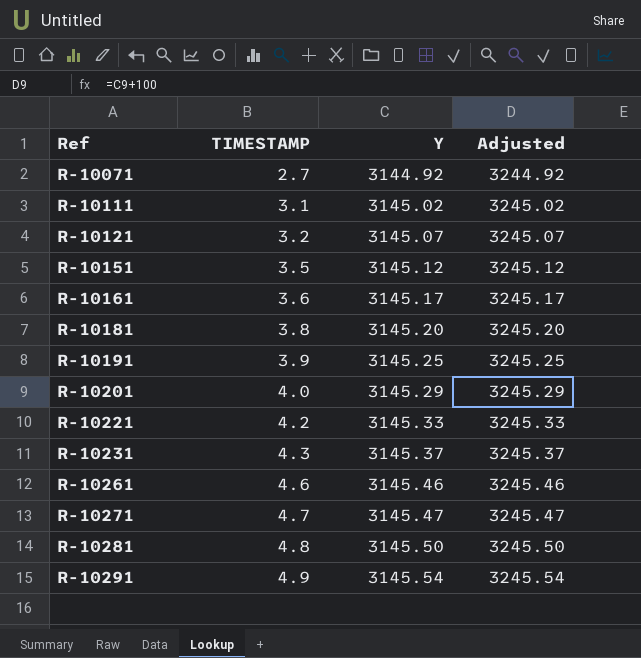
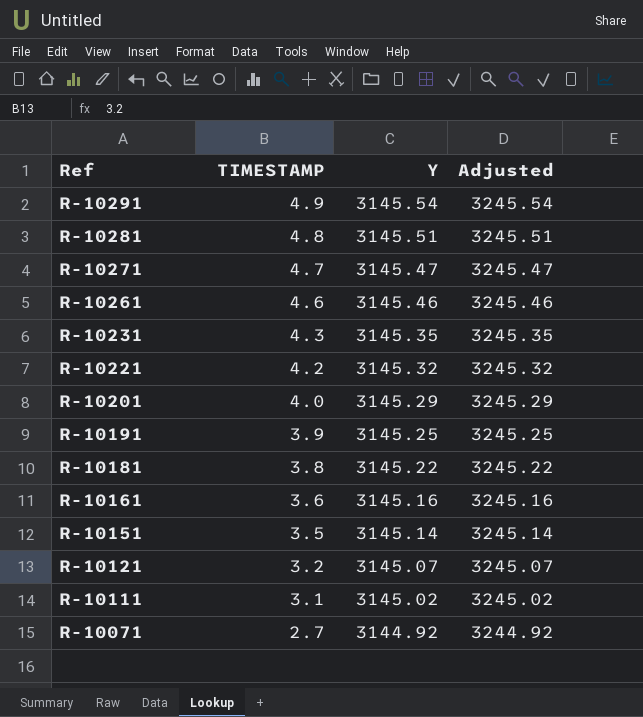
row order: Ref ascending -> Ref descending
R-10281 | Y: 3145.50 -> 3145.51
R-10281 | Adjusted: 3245.50 -> 3245.51
R-10231 | Y: 3145.37 -> 3145.35
R-10231 | Adjusted: 3245.37 -> 3245.35
R-10221 | Y: 3145.33 -> 3145.32
R-10221 | Adjusted: 3245.33 -> 3245.32
R-10181 | Y: 3145.20 -> 3145.22
R-10181 | Adjusted: 3245.20 -> 3245.22
R-10161 | Y: 3145.17 -> 3145.16
R-10161 | Adjusted: 3245.17 -> 3245.16
R-10151 | Y: 3145.12 -> 3145.14
R-10151 | Adjusted: 3245.12 -> 3245.14

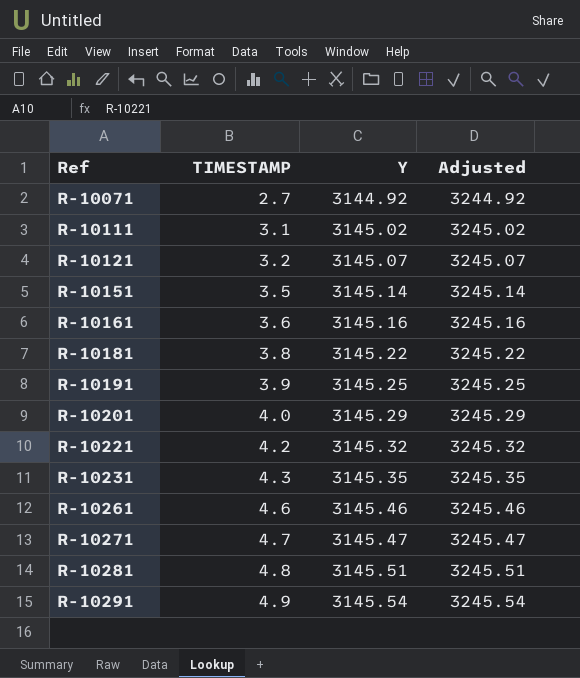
row order: Ref descending -> Ref ascending

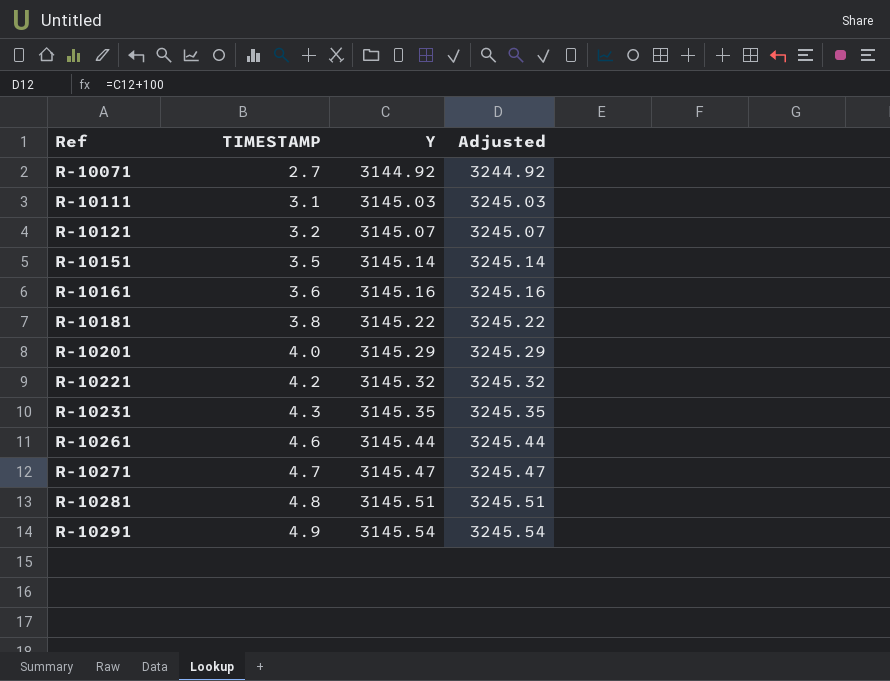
row R-10191: 3.9 | 3145.25 | 3245.25 -> none
R-10111 | Y: 3145.02 -> 3145.03
R-10111 | Adjusted: 3245.02 -> 3245.03
R-10261 | Y: 3145.46 -> 3145.44
R-10261 | Adjusted: 3245.46 -> 3245.44

